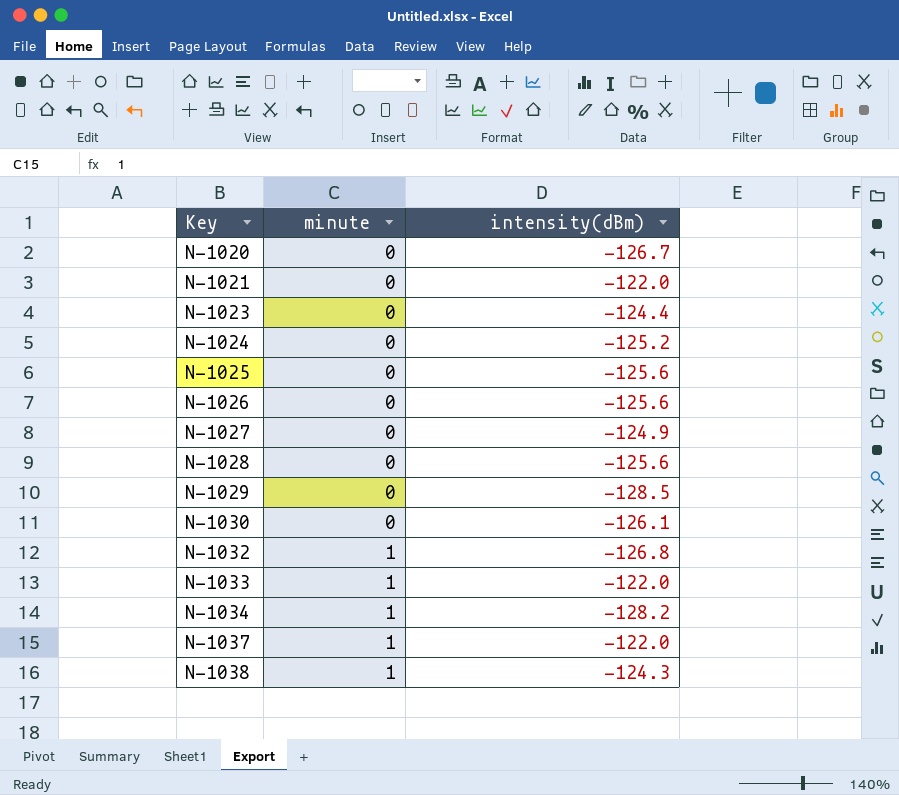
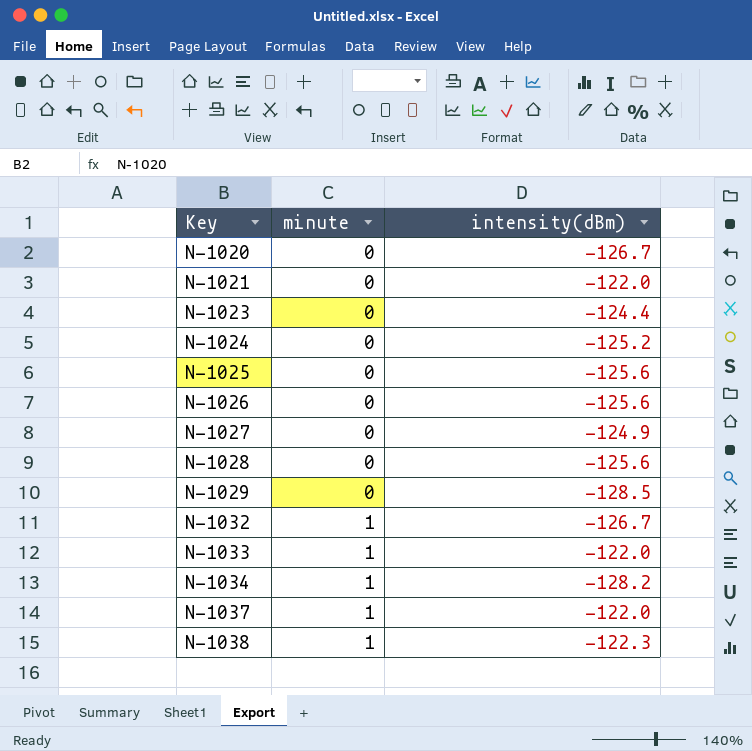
row N-1030: 0 | -126.1 -> none
N-1032 | intensity(dBm): -126.8 -> -126.7
N-1038 | intensity(dBm): -124.3 -> -122.3

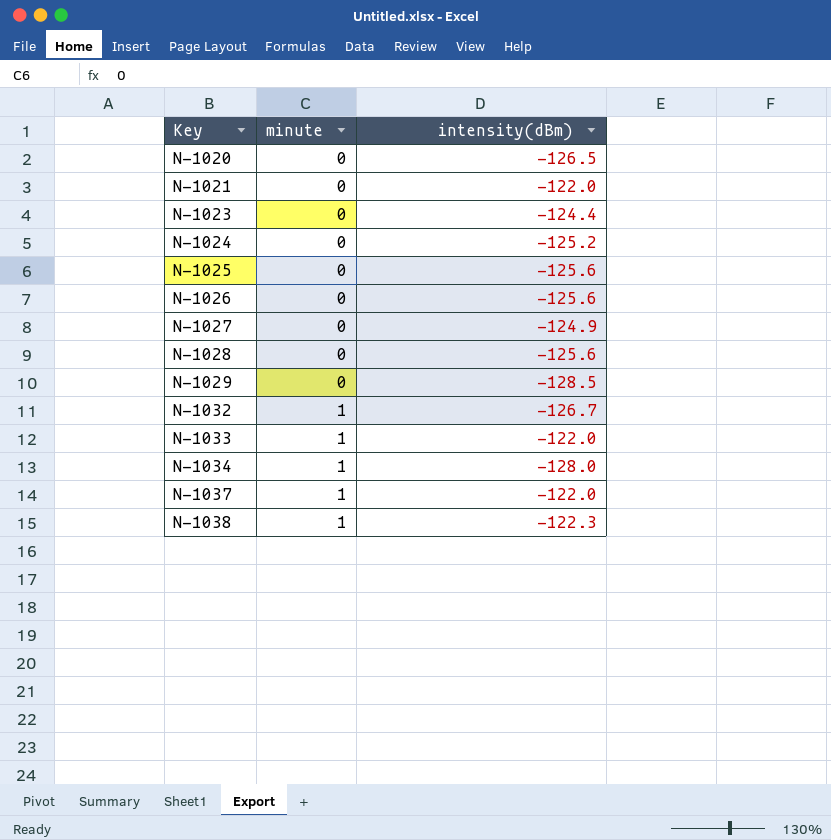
N-1020 | intensity(dBm): -126.7 -> -126.5
N-1034 | intensity(dBm): -128.2 -> -128.0

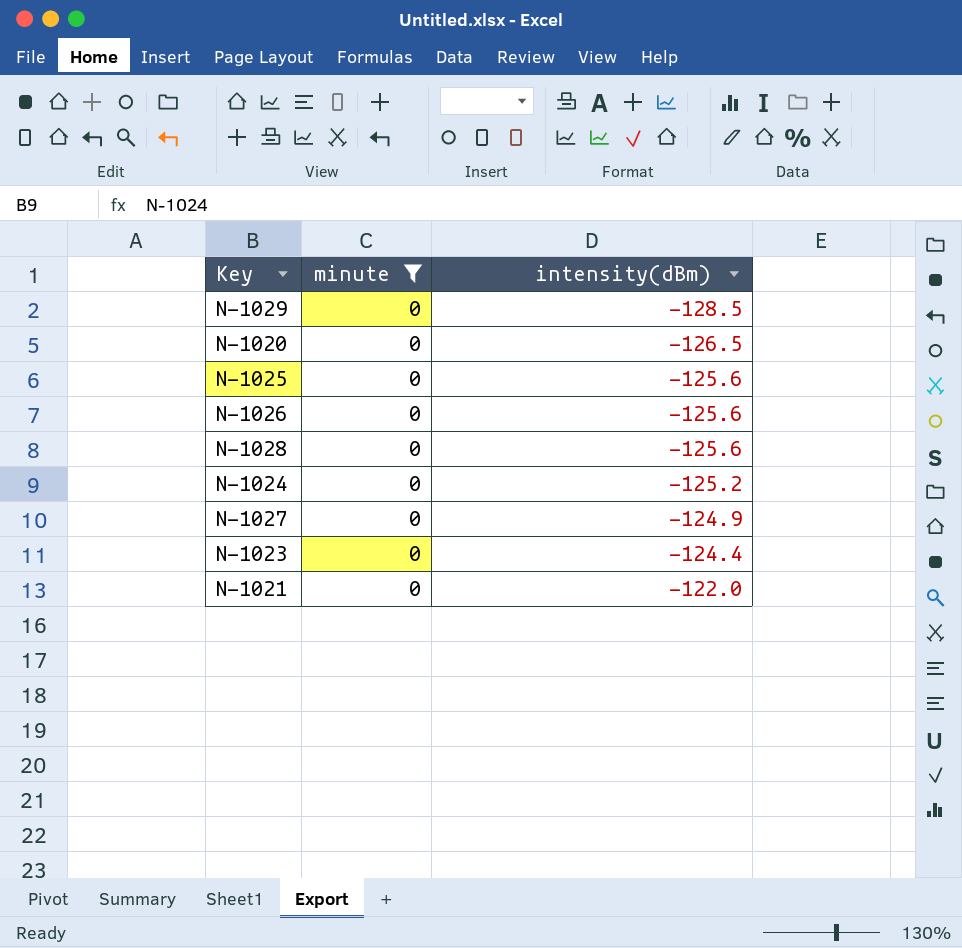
filter: none -> minute = 0
row order: Key ascending -> intensity(dBm) ascending

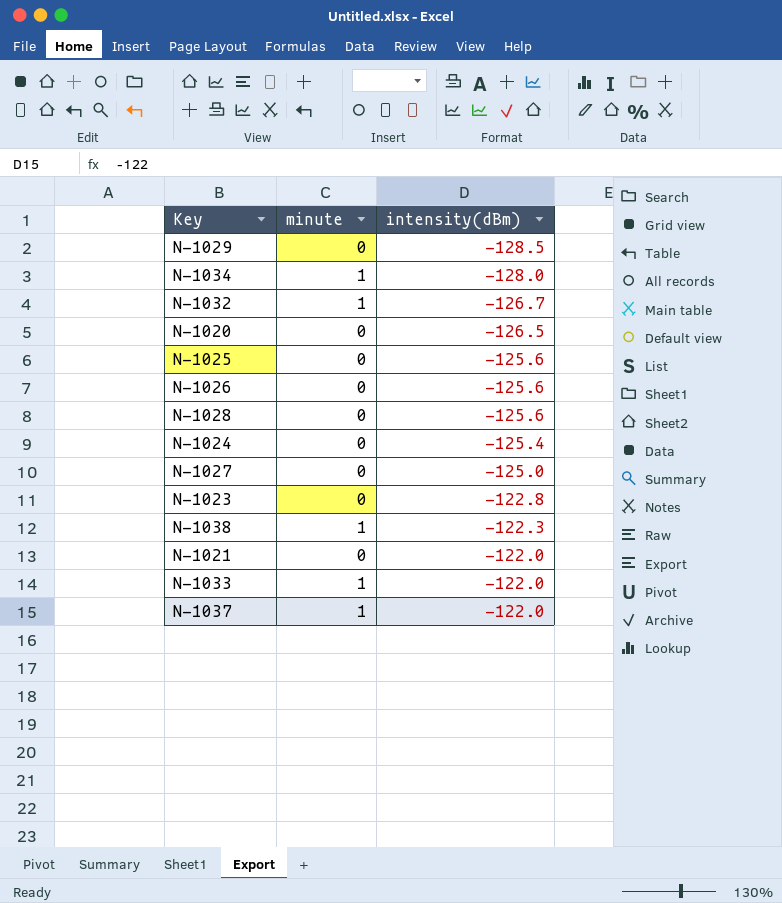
filter: minute = 0 -> none
N-1024 | intensity(dBm): -125.2 -> -125.4
N-1027 | intensity(dBm): -124.9 -> -125.0
N-1023 | intensity(dBm): -124.4 -> -122.8

